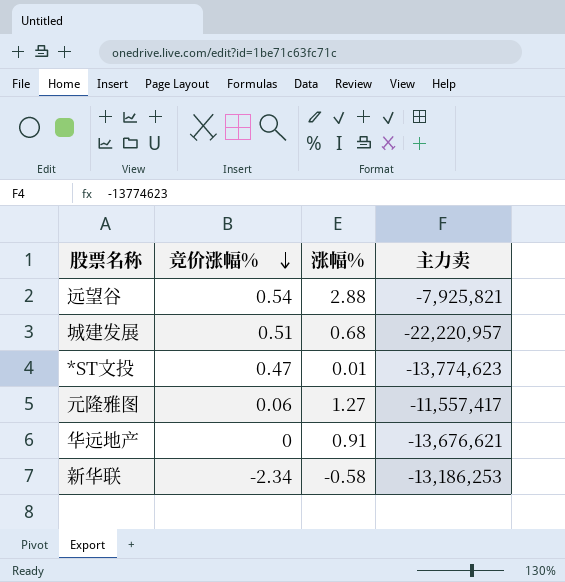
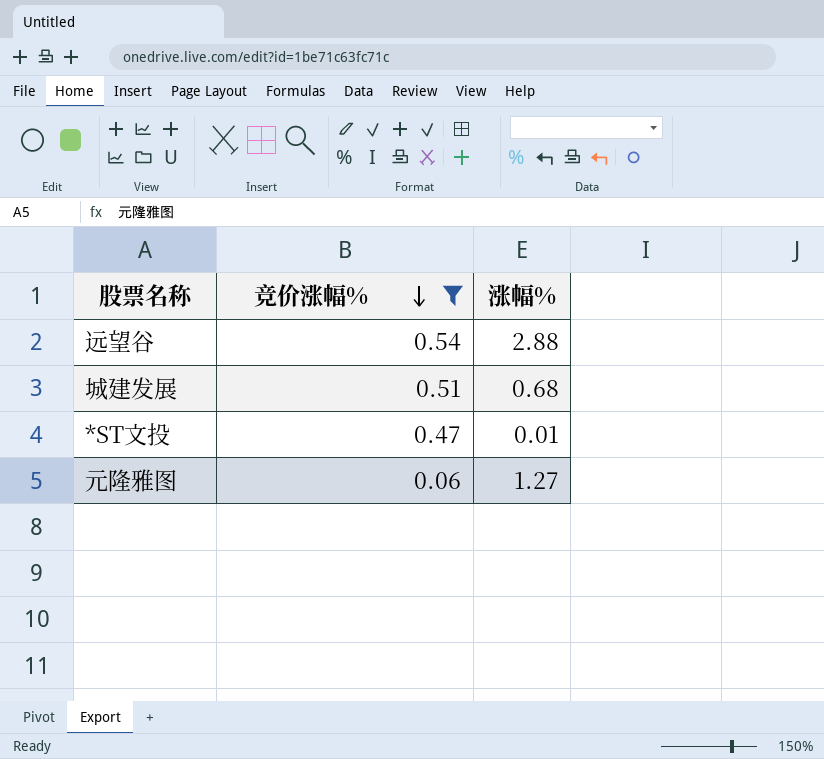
filter: none -> 竞价涨幅% >= 0.06
column 主力卖 | position: 4 -> none

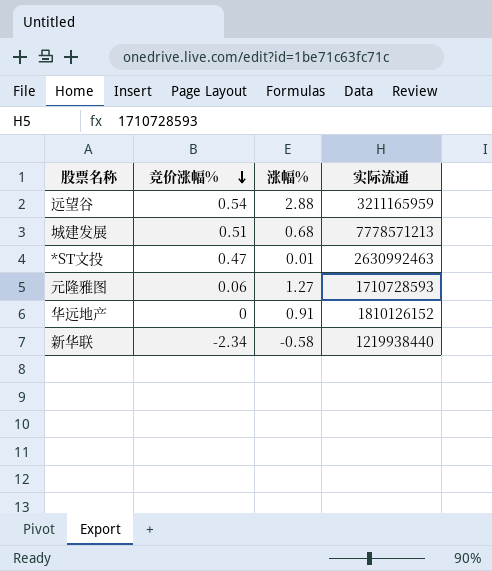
filter: 竞价涨幅% >= 0.06 -> none
column 实际流通 | position: none -> 4

